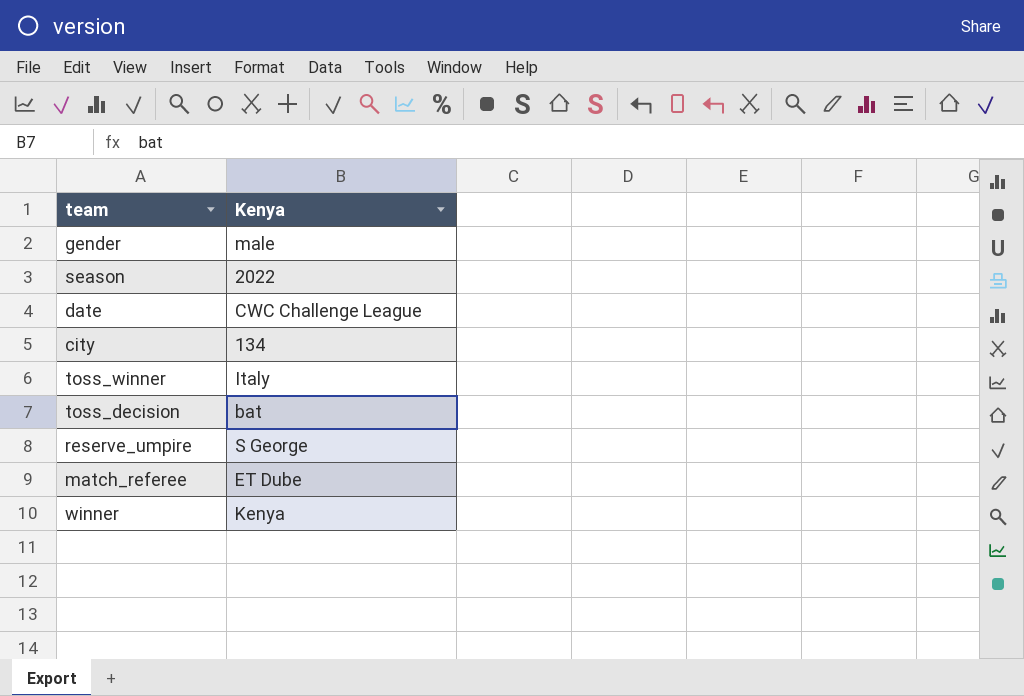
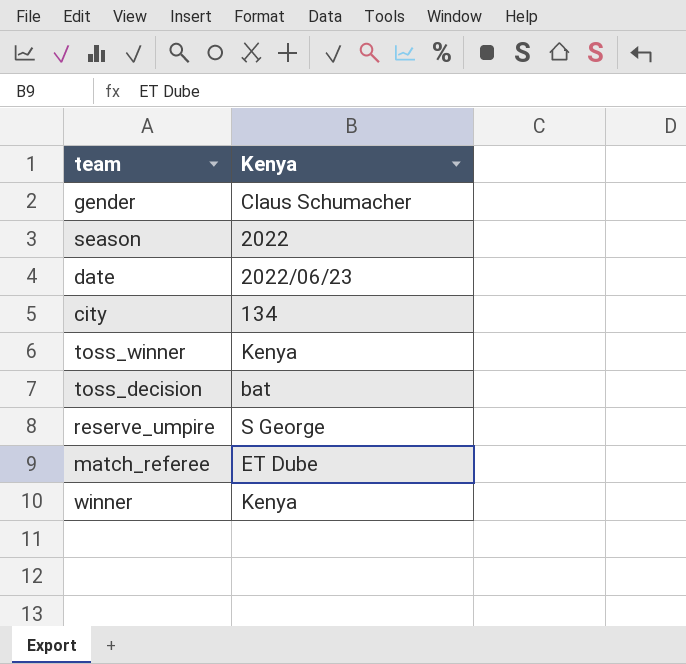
gender | Kenya: male -> Claus Schumacher
date | Kenya: CWC Challenge League -> 2022/06/23
toss_winner | Kenya: Italy -> Kenya

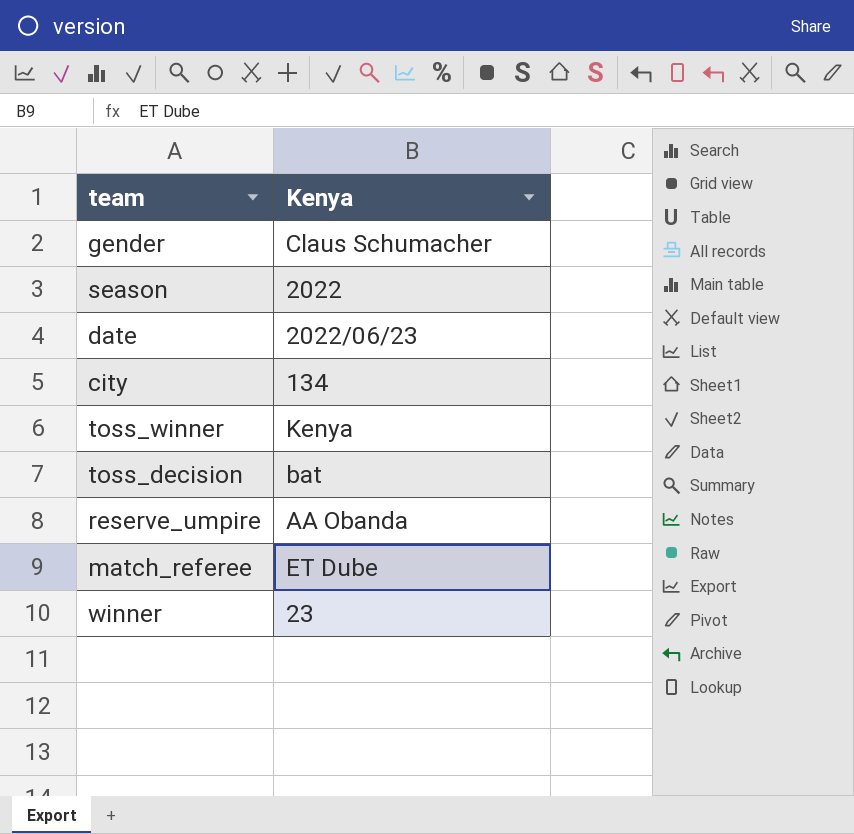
reserve_umpire | Kenya: S George -> AA Obanda
winner | Kenya: Kenya -> 23

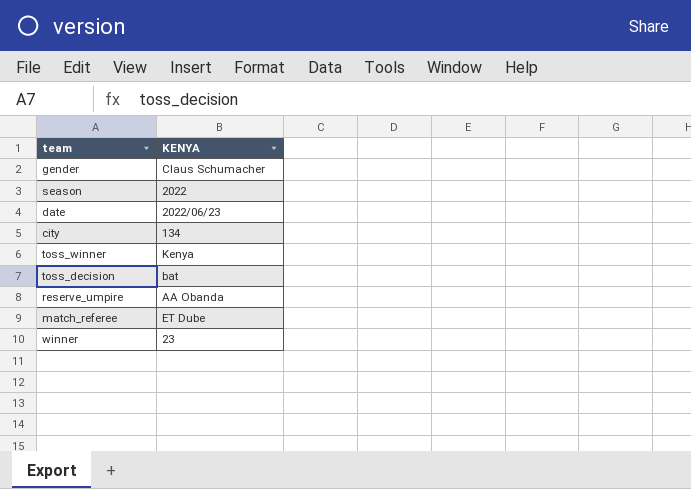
column name: Kenya -> KENYA

